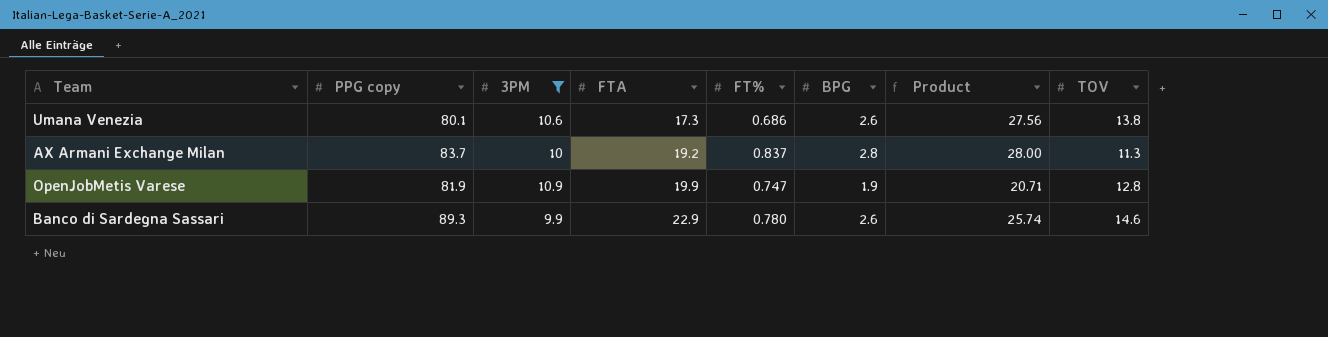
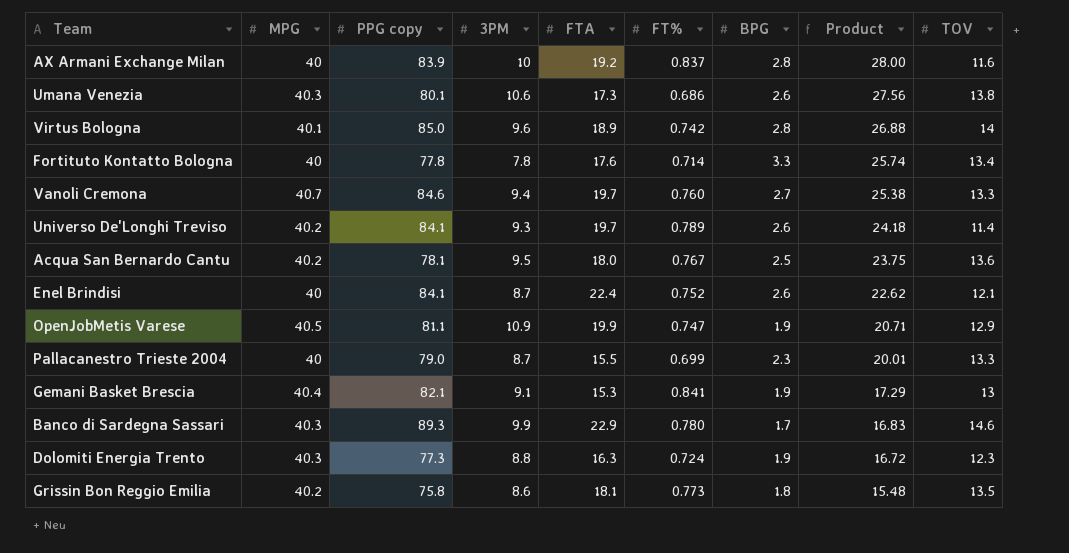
filter: 3PM >= 9.9 -> none
row order: FTA ascending -> Product descending
column MPG | position: none -> 2
AX Armani Exchange Milan | PPG copy: 83.7 -> 83.9
AX Armani Exchange Milan | TOV: 11.3 -> 11.6
OpenJobMetis Varese | PPG copy: 81.9 -> 81.1
OpenJobMetis Varese | TOV: 12.8 -> 12.9
Banco di Sardegna Sassari | BPG: 2.6 -> 1.7
Banco di Sardegna Sassari | Product: 25.74 -> 16.83

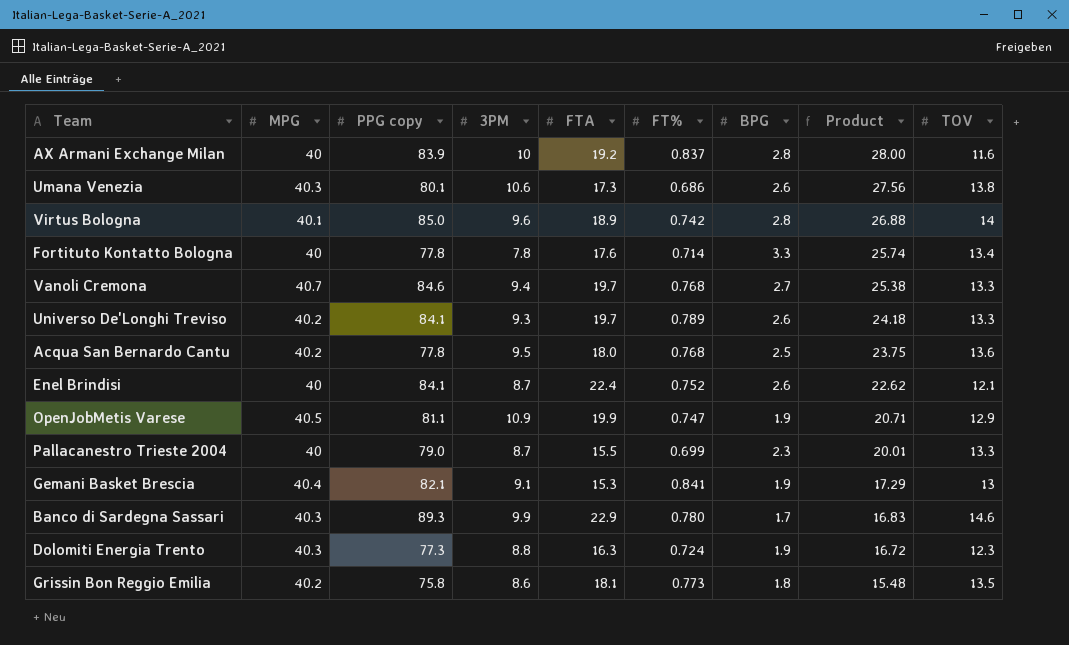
Vanoli Cremona | FT%: 0.760 -> 0.768
Universo De'Longhi Treviso | TOV: 11.4 -> 13.3
Acqua San Bernardo Cantu | PPG copy: 78.1 -> 77.8
Acqua San Bernardo Cantu | FT%: 0.767 -> 0.768

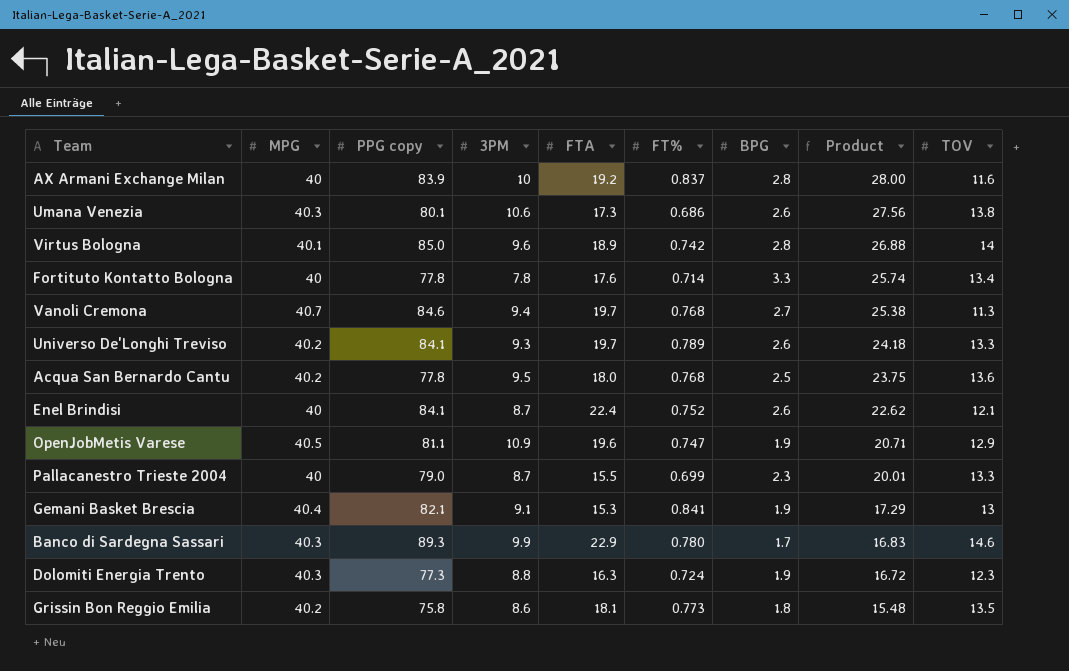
Vanoli Cremona | TOV: 13.3 -> 11.3
OpenJobMetis Varese | FTA: 19.9 -> 19.6

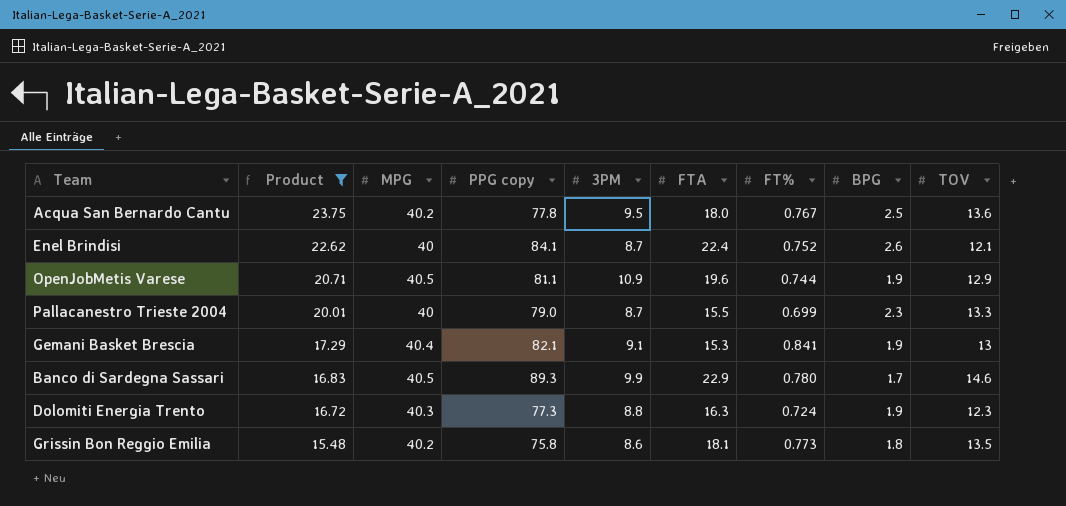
filter: none -> Product <= 23.75
column Product | position: 8 -> 2
Acqua San Bernardo Cantu | FT%: 0.768 -> 0.767
OpenJobMetis Varese | FT%: 0.747 -> 0.744
Banco di Sardegna Sassari | MPG: 40.3 -> 40.5

